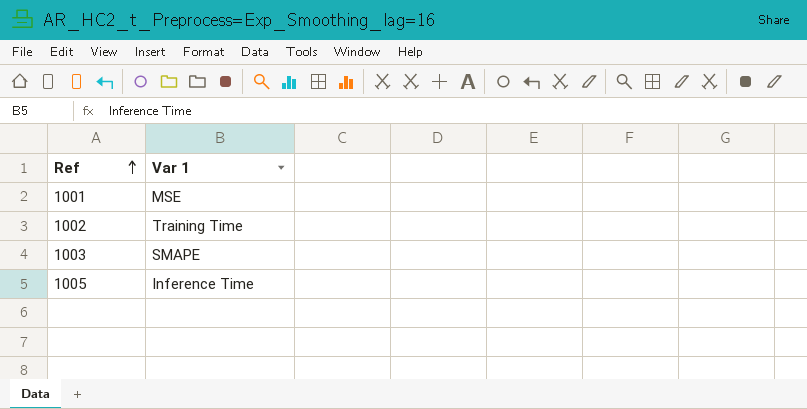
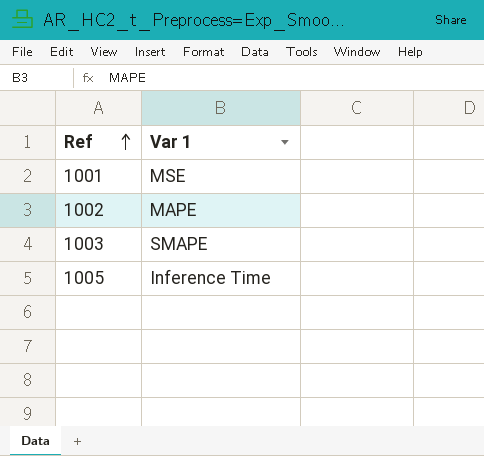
1002 | Var 1: Training Time -> MAPE

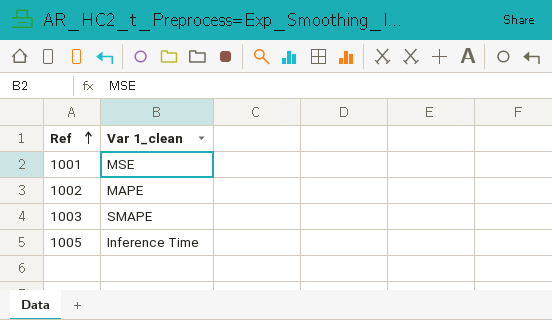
column name: Var 1 -> Var 1_clean

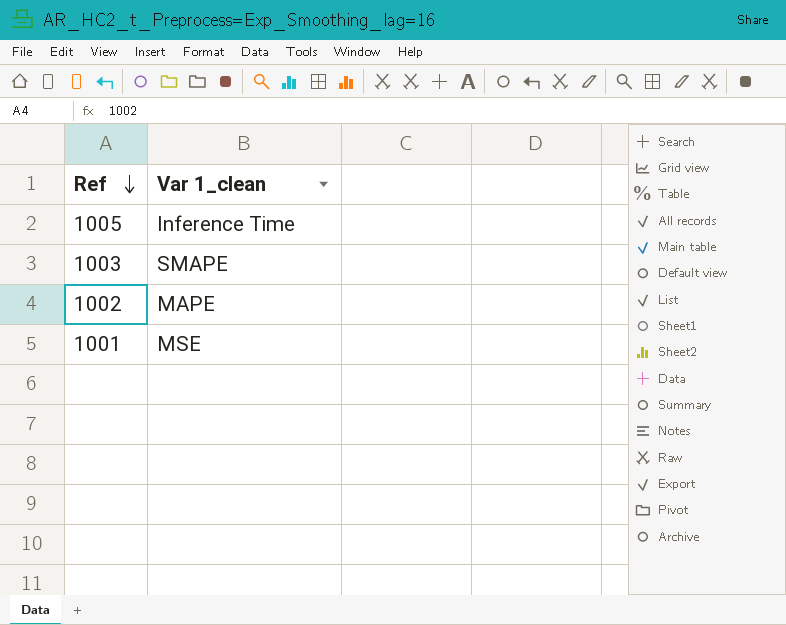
row order: Ref ascending -> Ref descending

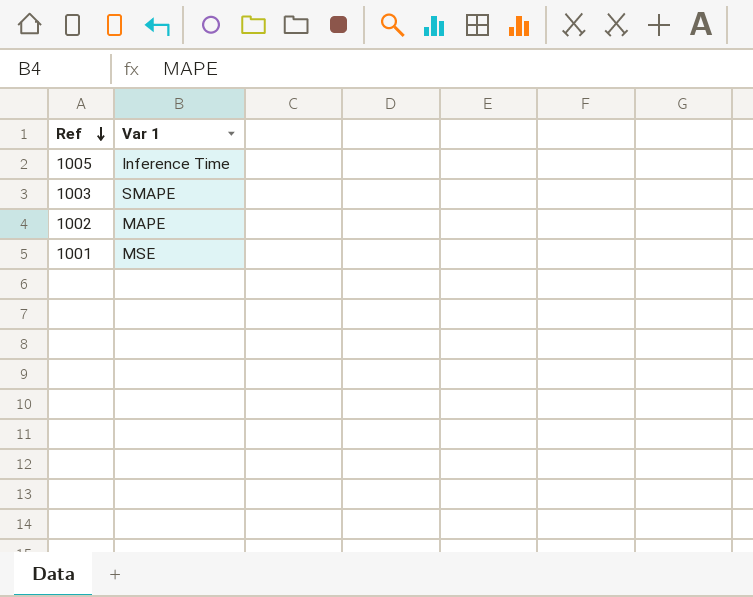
column name: Var 1_clean -> Var 1

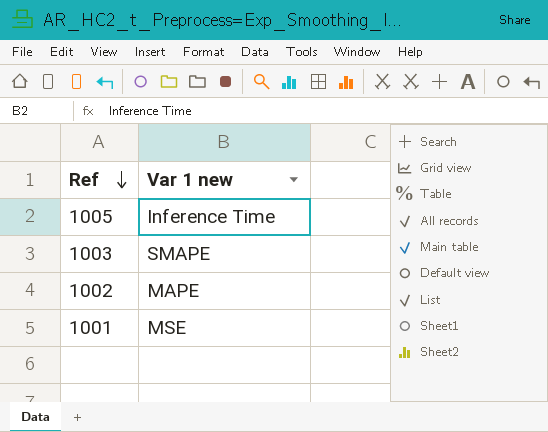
column name: Var 1 -> Var 1 new

